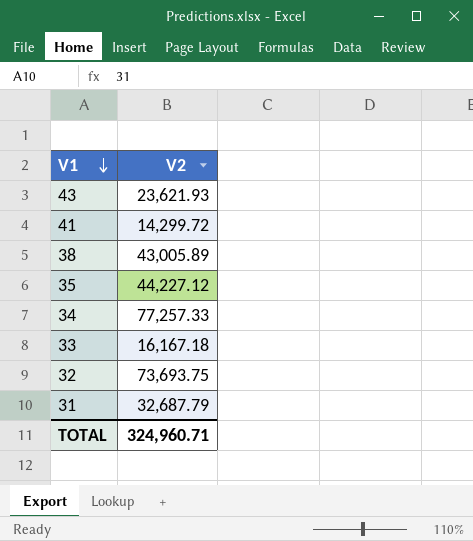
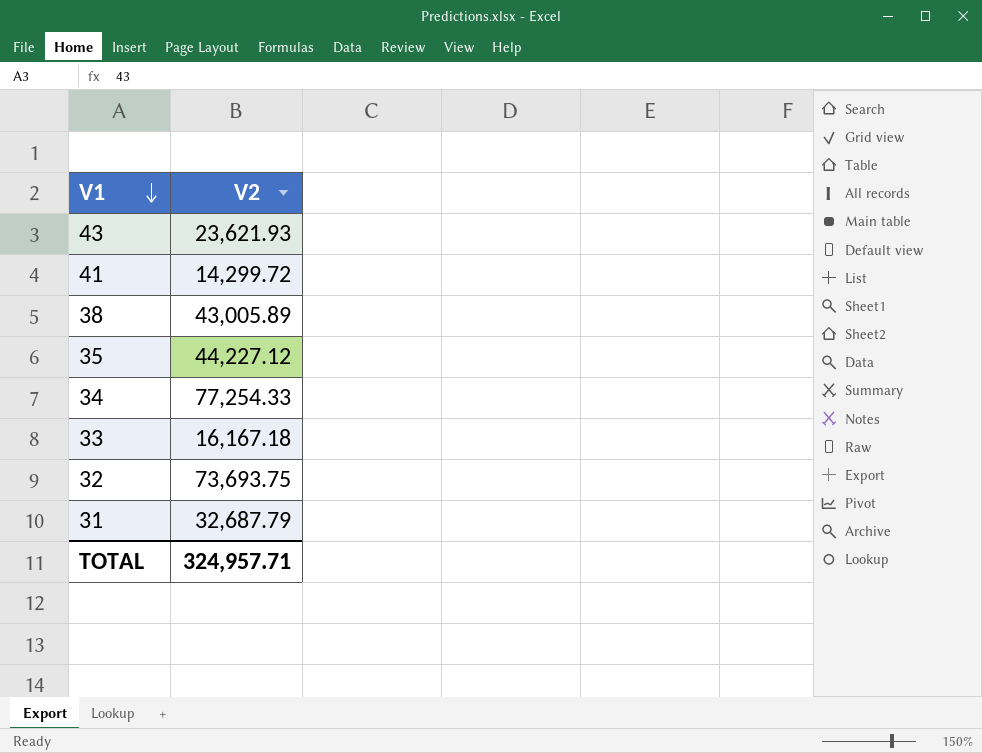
34 | V2: 77,257.33 -> 77,254.33
TOTAL | V2: 324,960.71 -> 324,957.71

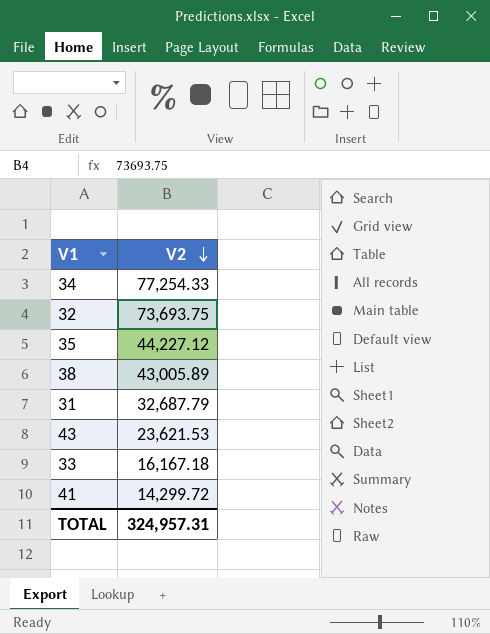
row order: V1 descending -> V2 descending
43 | V2: 23,621.93 -> 23,621.53
TOTAL | V2: 324,957.71 -> 324,957.31

